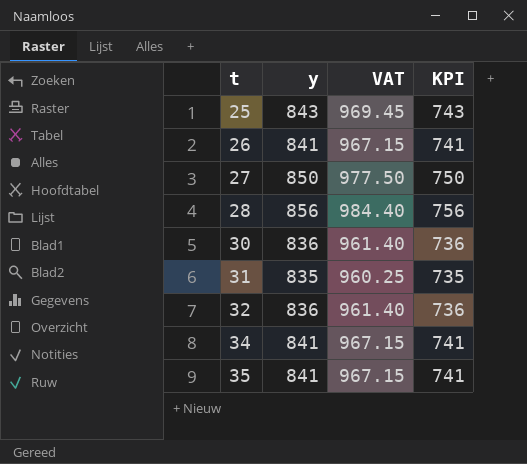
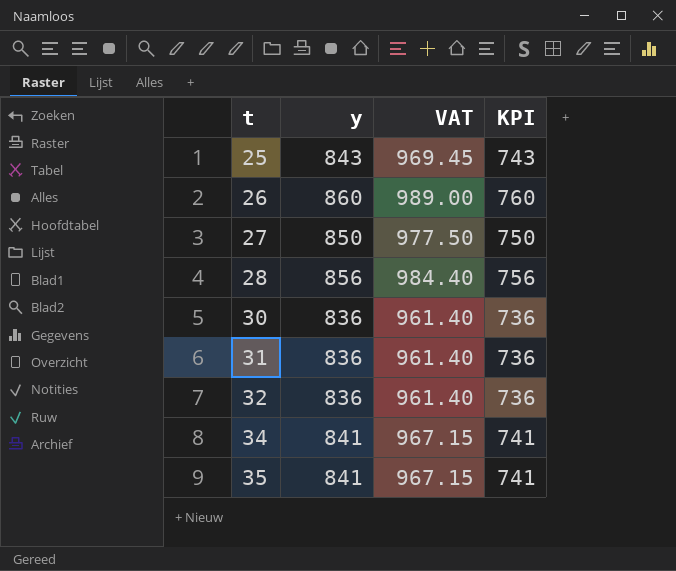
26 | y: 841 -> 860
26 | VAT: 967.15 -> 989.00
26 | KPI: 741 -> 760
31 | y: 835 -> 836
31 | VAT: 960.25 -> 961.40
31 | KPI: 735 -> 736

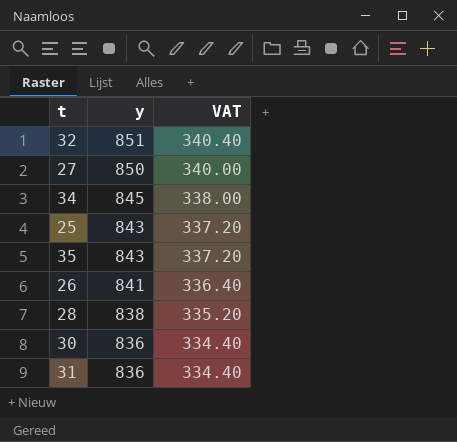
row order: t ascending -> y descending
column KPI | formula: [y] - 100 -> none
column VAT | formula: [y] * 1.15 -> [y] * 0.4
32 | y: 836 -> 851
34 | y: 841 -> 845
35 | y: 841 -> 843
26 | y: 860 -> 841
28 | y: 856 -> 838

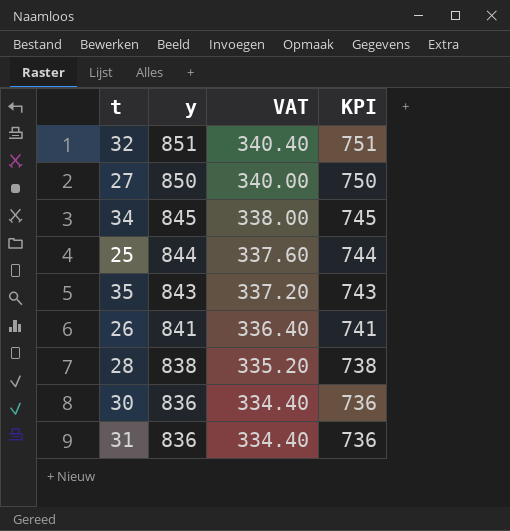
column KPI | formula: none -> [y] - 100
25 | y: 843 -> 844
25 | VAT: 337.20 -> 337.60

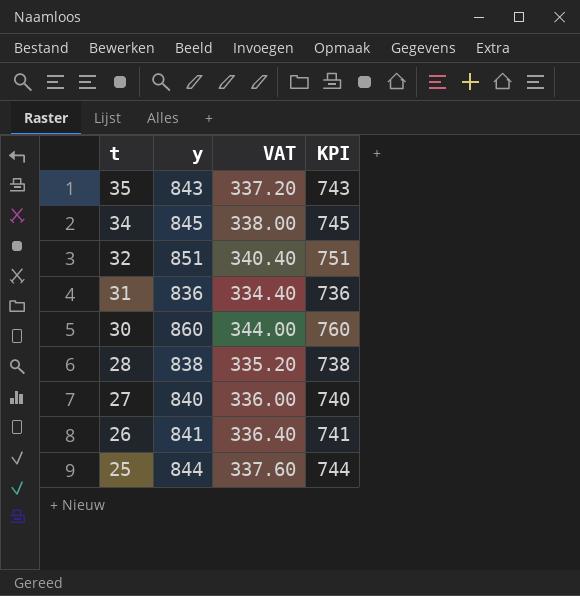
row order: y descending -> t descending
30 | y: 836 -> 860
30 | VAT: 334.40 -> 344.00
30 | KPI: 736 -> 760
27 | y: 850 -> 840
27 | VAT: 340.00 -> 336.00
27 | KPI: 750 -> 740

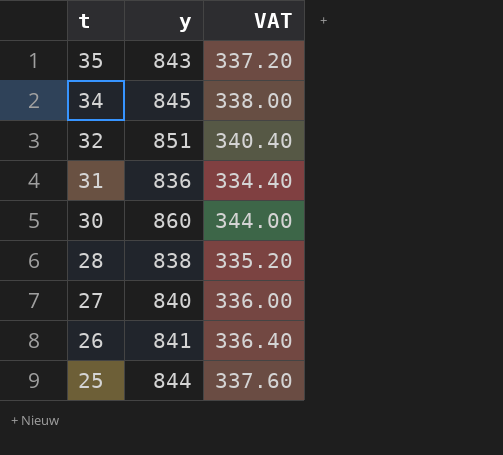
column KPI | formula: [y] - 100 -> none

